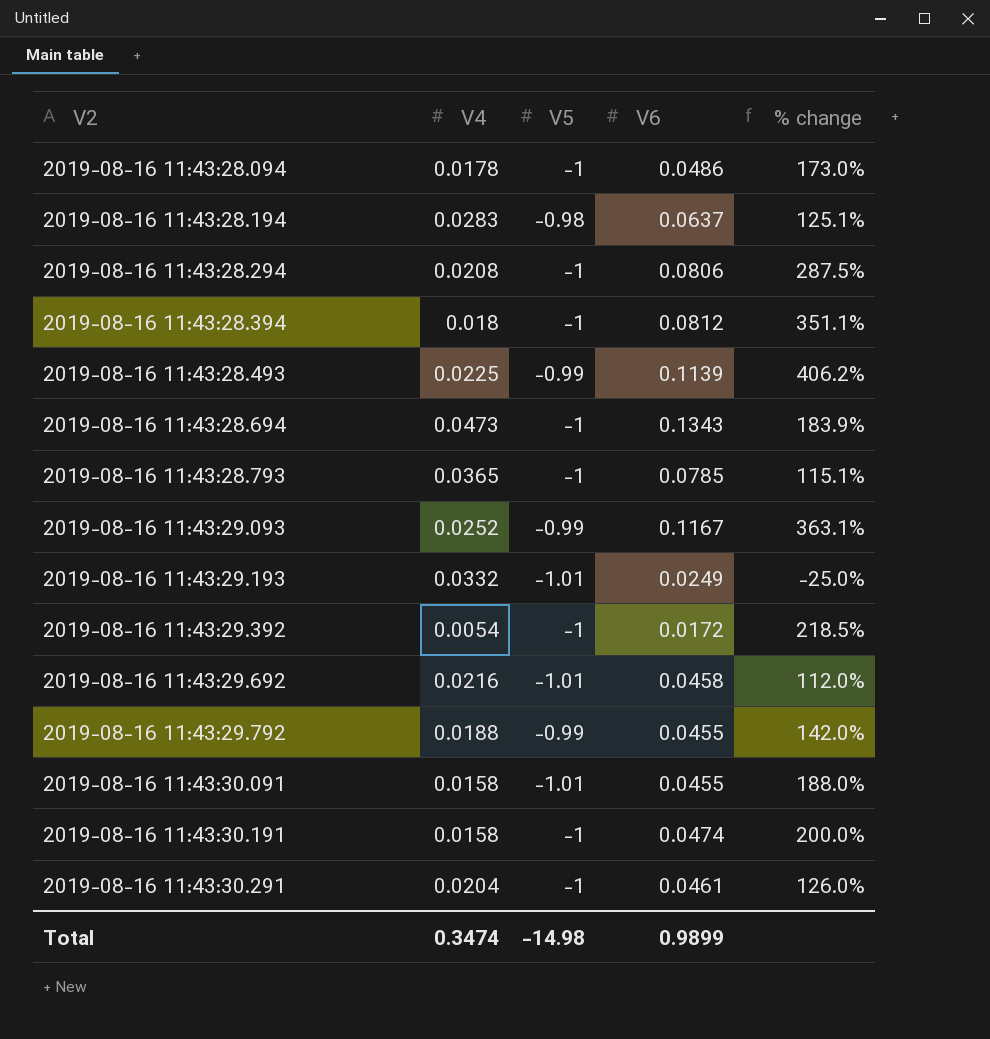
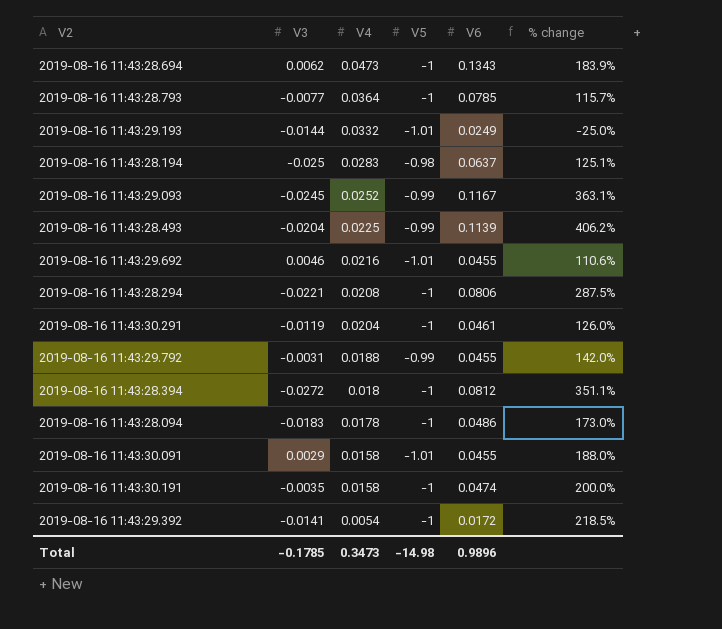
row order: V2 ascending -> V4 descending
column V3 | position: none -> 2
2019-08-16 11:43:28.793 | V4: 0.0365 -> 0.0364
2019-08-16 11:43:28.793 | % change: 115.1% -> 115.7%
2019-08-16 11:43:29.692 | V6: 0.0458 -> 0.0455
2019-08-16 11:43:29.692 | % change: 112.0% -> 110.6%
Total | V4: 0.3474 -> 0.3473
Total | V6: 0.9899 -> 0.9896

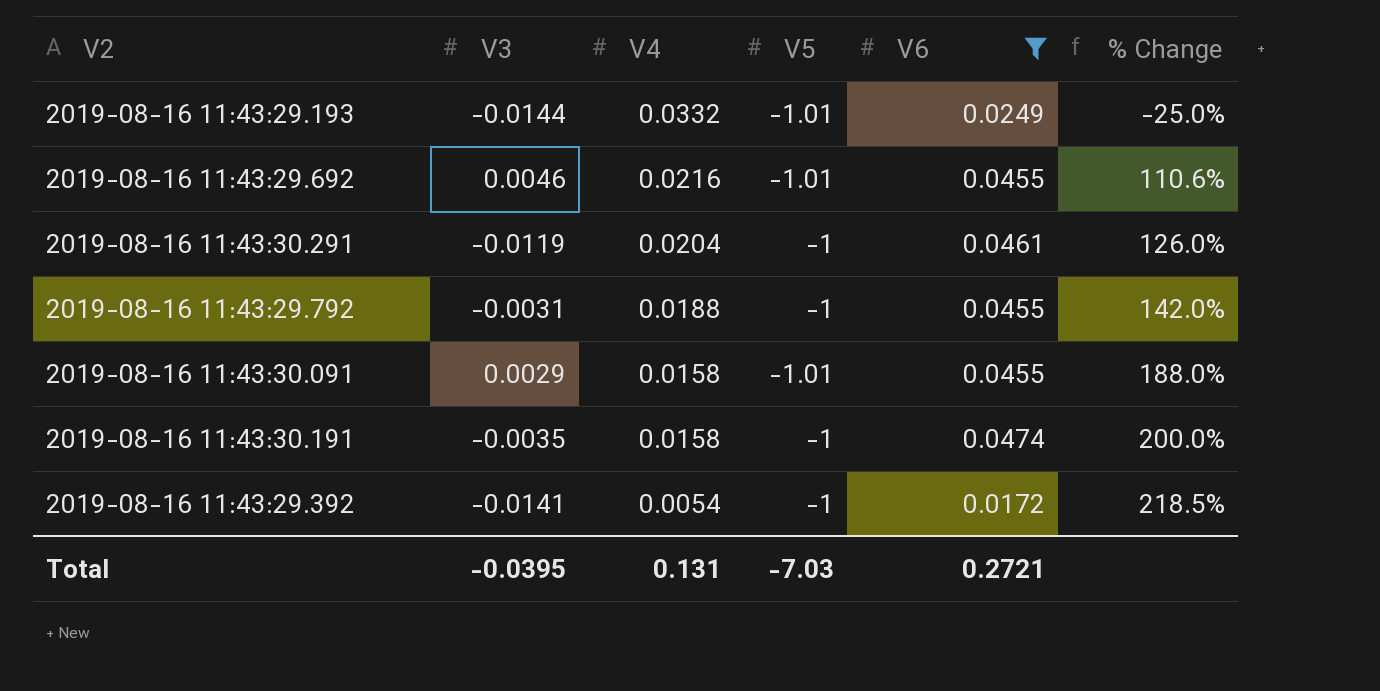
filter: none -> V6 <= 0.0474
column name: % change -> % Change
2019-08-16 11:43:29.792 | V5: -0.99 -> -1
Total | V3: -0.1785 -> -0.0395
Total | V4: 0.3473 -> 0.131
Total | V5: -14.98 -> -7.03
Total | V6: 0.9896 -> 0.2721

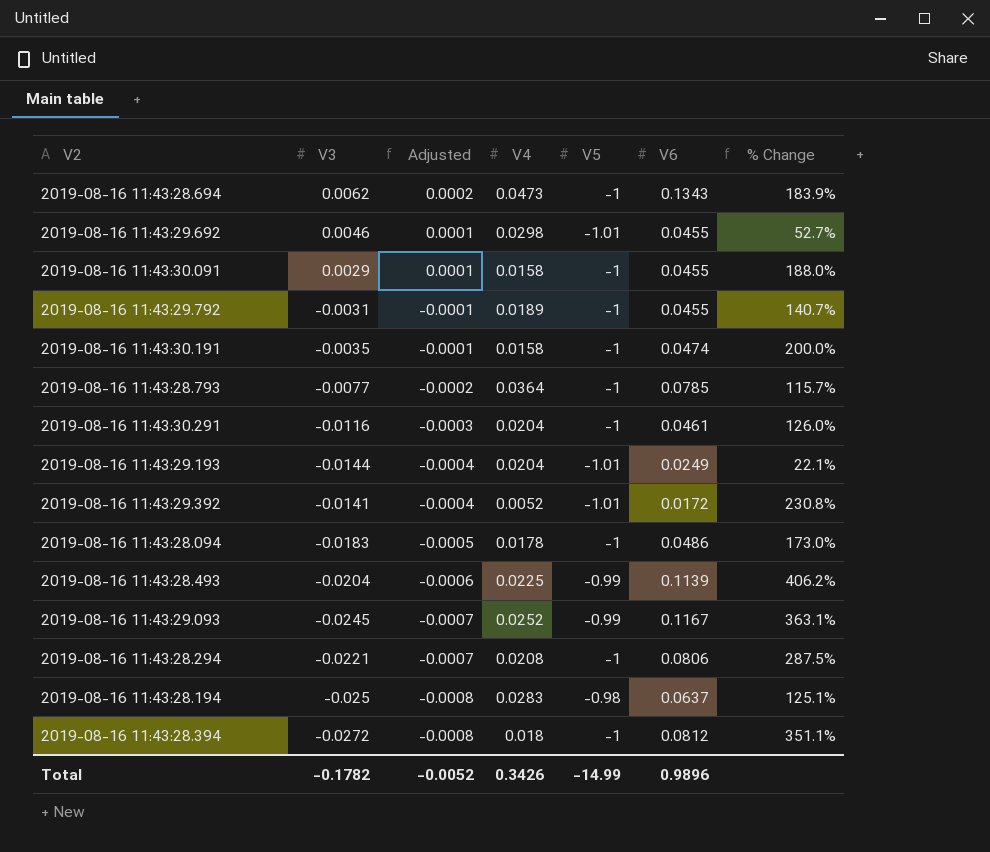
filter: V6 <= 0.0474 -> none
row order: V4 descending -> Adjusted descending
column Adjusted | formula: none -> [V3] * 0.03
2019-08-16 11:43:29.692 | V4: 0.0216 -> 0.0298
2019-08-16 11:43:29.692 | % Change: 110.6% -> 52.7%
2019-08-16 11:43:30.091 | V5: -1.01 -> -1
2019-08-16 11:43:29.792 | V4: 0.0188 -> 0.0189
2019-08-16 11:43:29.792 | % Change: 142.0% -> 140.7%
2019-08-16 11:43:30.291 | V3: -0.0119 -> -0.0116
2019-08-16 11:43:29.193 | V4: 0.0332 -> 0.0204
2019-08-16 11:43:29.193 | % Change: -25.0% -> 22.1%
2019-08-16 11:43:29.392 | V4: 0.0054 -> 0.0052
2019-08-16 11:43:29.392 | V5: -1 -> -1.01
2019-08-16 11:43:29.392 | % Change: 218.5% -> 230.8%
Total | V3: -0.0395 -> -0.1782
Total | V4: 0.131 -> 0.3426
Total | V5: -7.03 -> -14.99
Total | V6: 0.2721 -> 0.9896

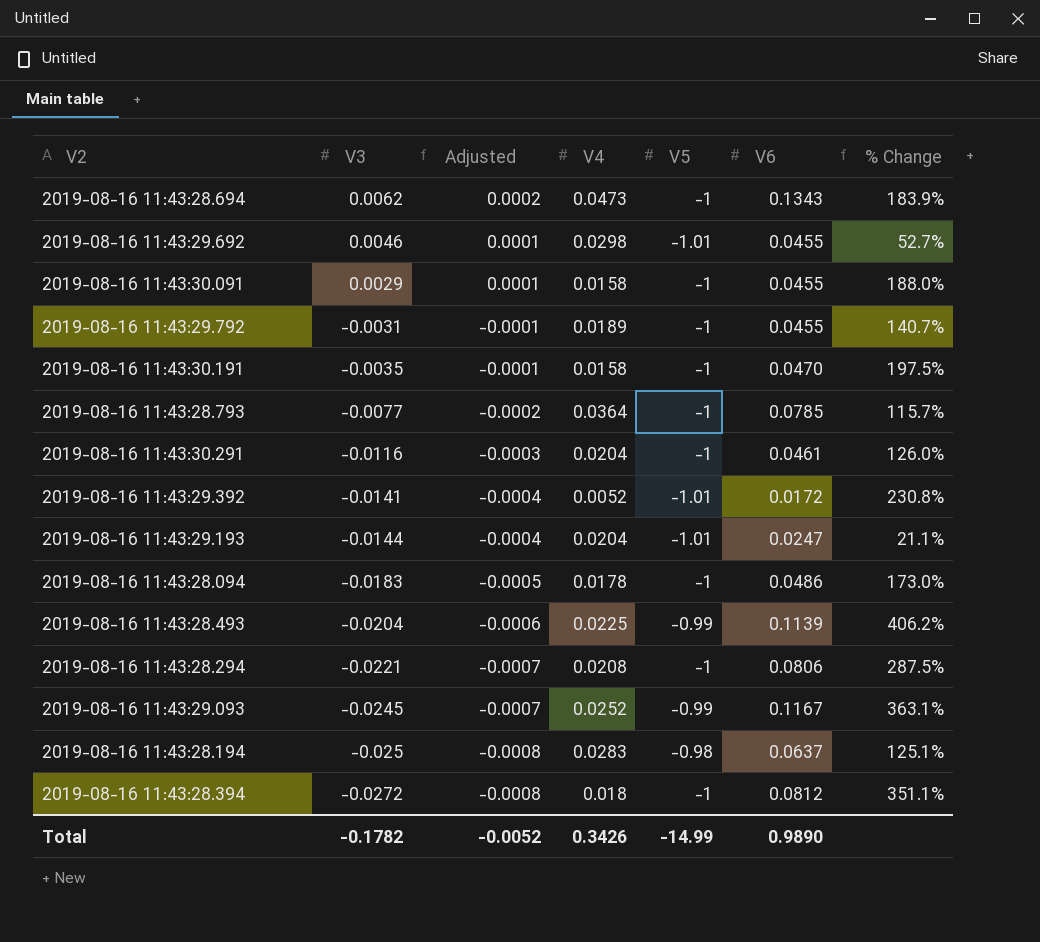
row order: Adjusted descending -> V3 descending
2019-08-16 11:43:30.191 | V6: 0.0474 -> 0.0470
2019-08-16 11:43:30.191 | % Change: 200.0% -> 197.5%
2019-08-16 11:43:29.193 | V6: 0.0249 -> 0.0247
2019-08-16 11:43:29.193 | % Change: 22.1% -> 21.1%
Total | V6: 0.9896 -> 0.9890

